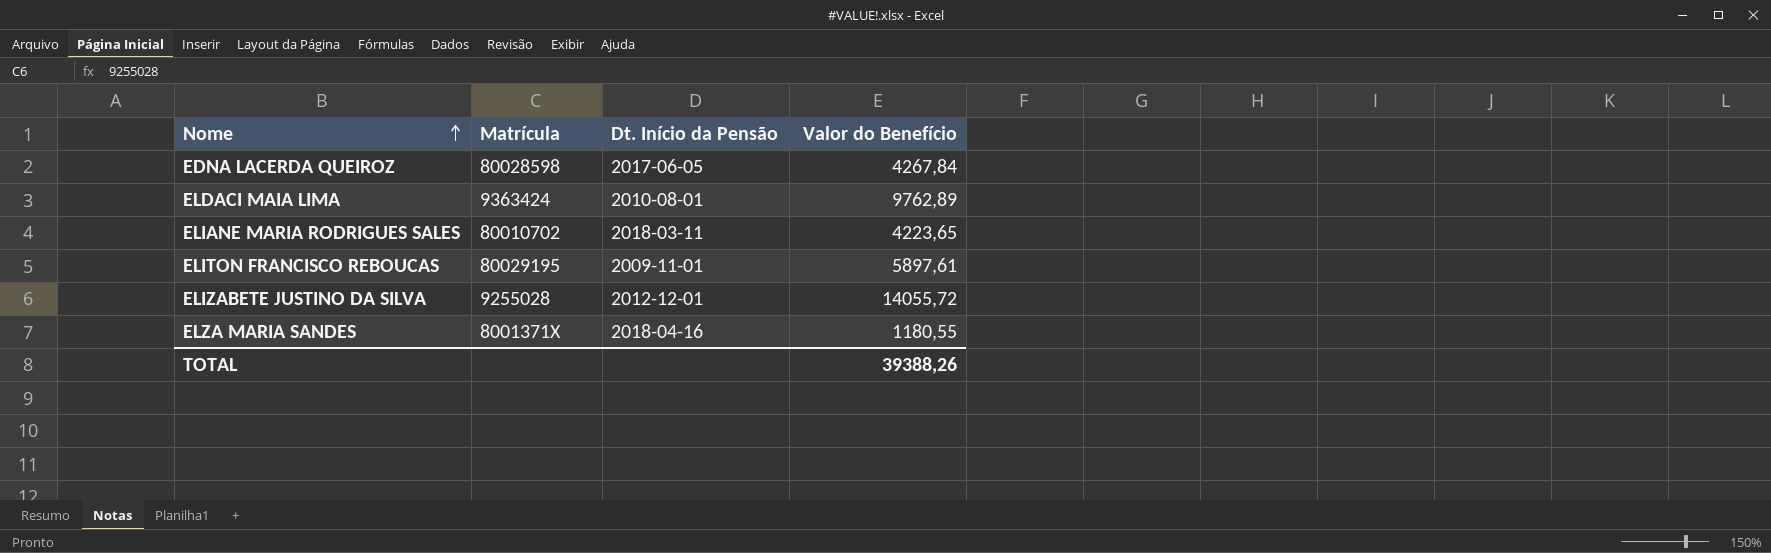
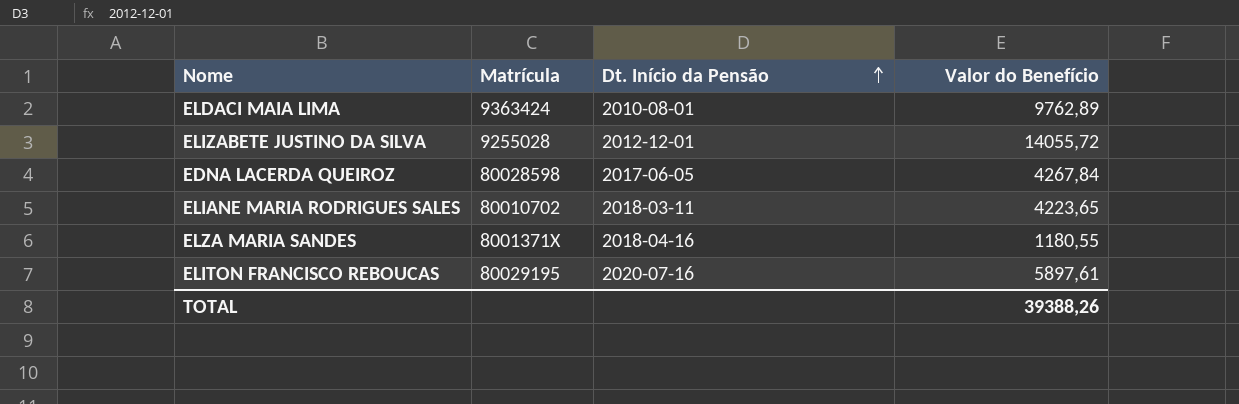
row order: Nome ascending -> Dt. Início da Pensão ascending
ELITON FRANCISCO REBOUCAS | Dt. Início da Pensão: 2009-11-01 -> 2020-07-16

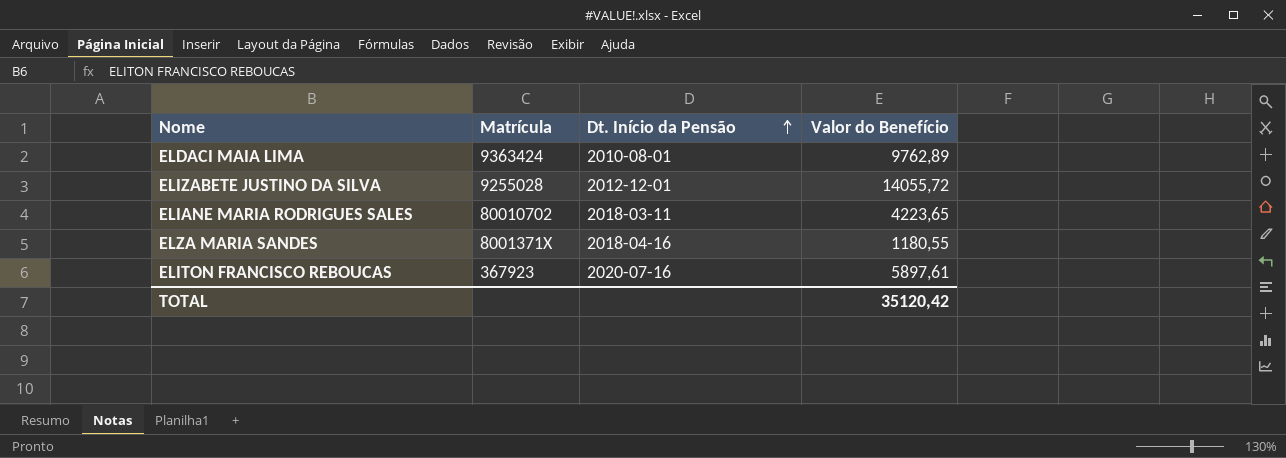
row EDNA LACERDA QUEIROZ: 80028598 | 2017-06-05 | 4267,84 -> none
ELITON FRANCISCO REBOUCAS | Matrícula: 80029195 -> 367923
TOTAL | Valor do Benefício: 39388,26 -> 35120,42

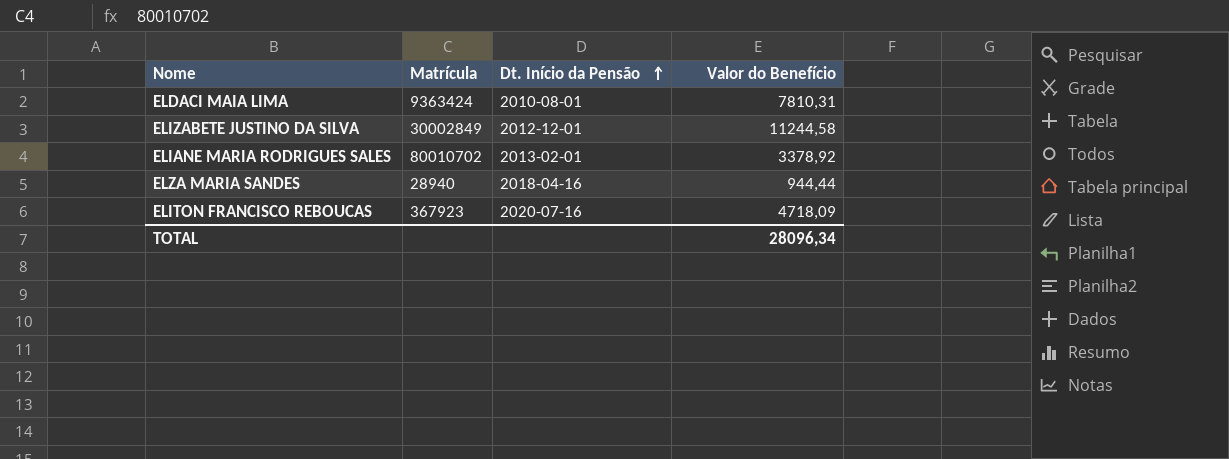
ELDACI MAIA LIMA | Valor do Benefício: 9762,89 -> 7810,31
ELIZABETE JUSTINO DA SILVA | Matrícula: 9255028 -> 30002849
ELIZABETE JUSTINO DA SILVA | Valor do Benefício: 14055,72 -> 11244,58
ELIANE MARIA RODRIGUES SALES | Dt. Início da Pensão: 2018-03-11 -> 2013-02-01
ELIANE MARIA RODRIGUES SALES | Valor do Benefício: 4223,65 -> 3378,92
ELZA MARIA SANDES | Matrícula: 8001371X -> 28940
ELZA MARIA SANDES | Valor do Benefício: 1180,55 -> 944,44
ELITON FRANCISCO REBOUCAS | Valor do Benefício: 5897,61 -> 4718,09
TOTAL | Valor do Benefício: 35120,42 -> 28096,34

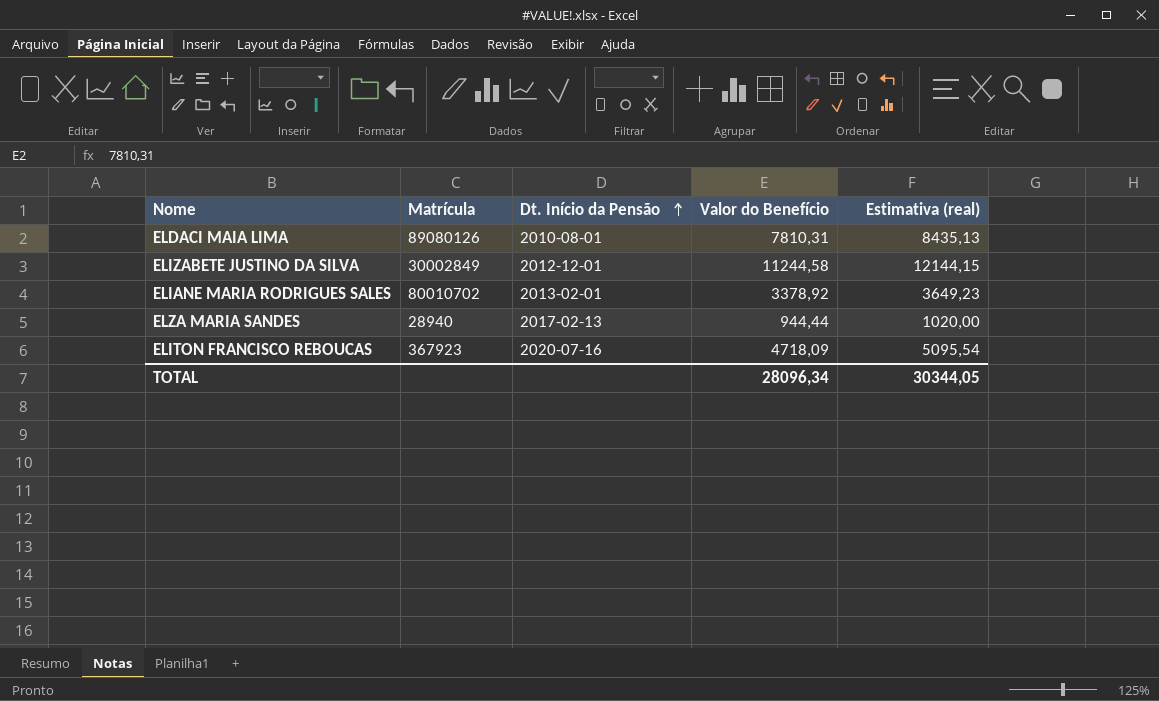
column Estimativa (real) | formula: none -> [Valor do Benefício] * 1,08
ELDACI MAIA LIMA | Matrícula: 9363424 -> 89080126
ELZA MARIA SANDES | Dt. Início da Pensão: 2018-04-16 -> 2017-02-13

